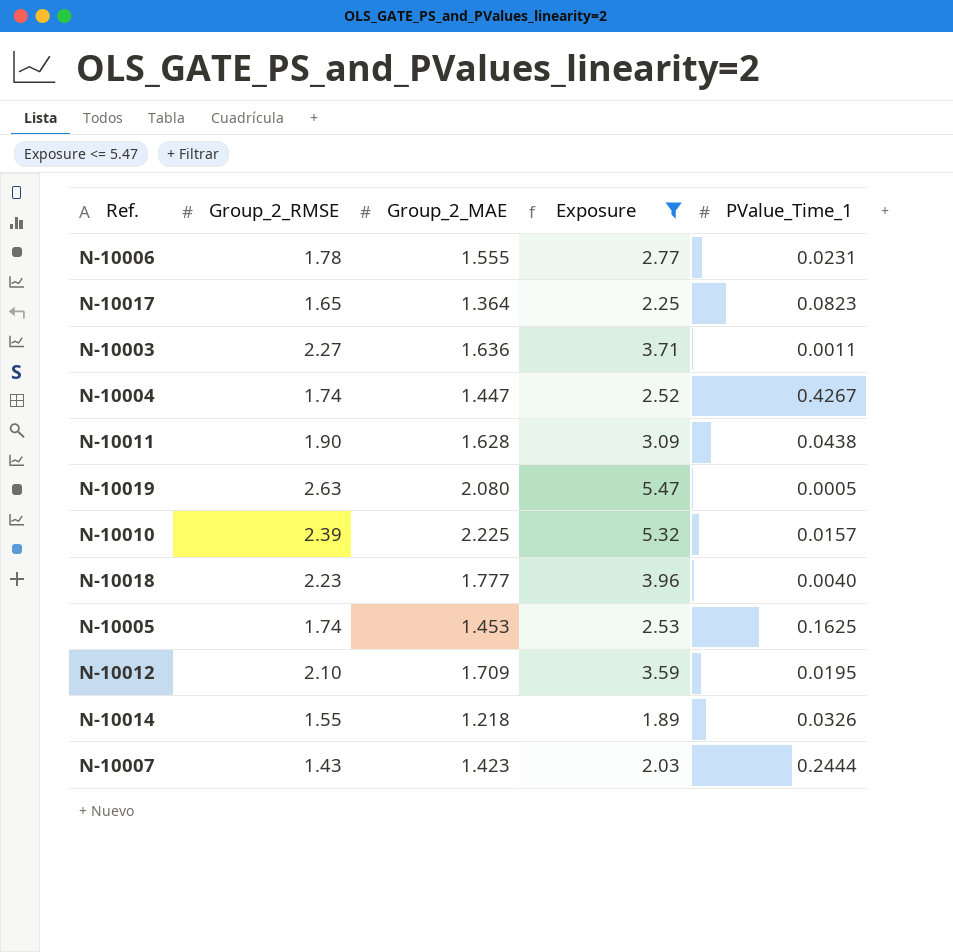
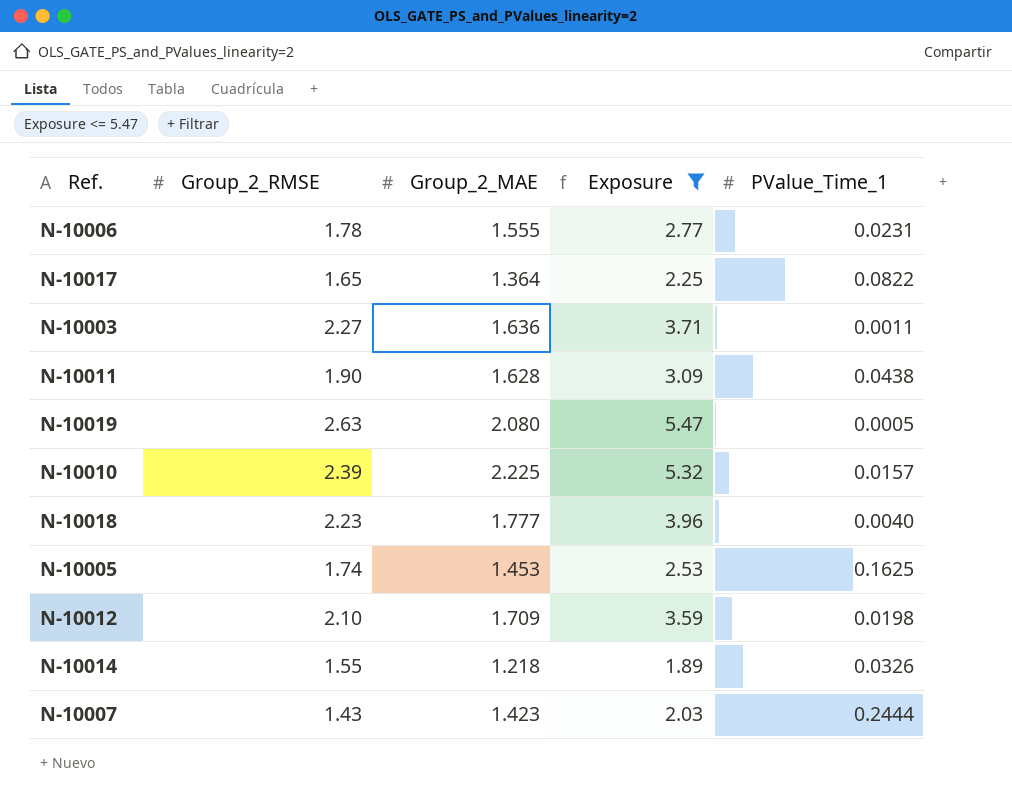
row N-10004: 1.74 | 1.447 | 2.52 | 0.4267 -> none
N-10017 | PValue_Time_1: 0.0823 -> 0.0822
N-10012 | PValue_Time_1: 0.0195 -> 0.0198

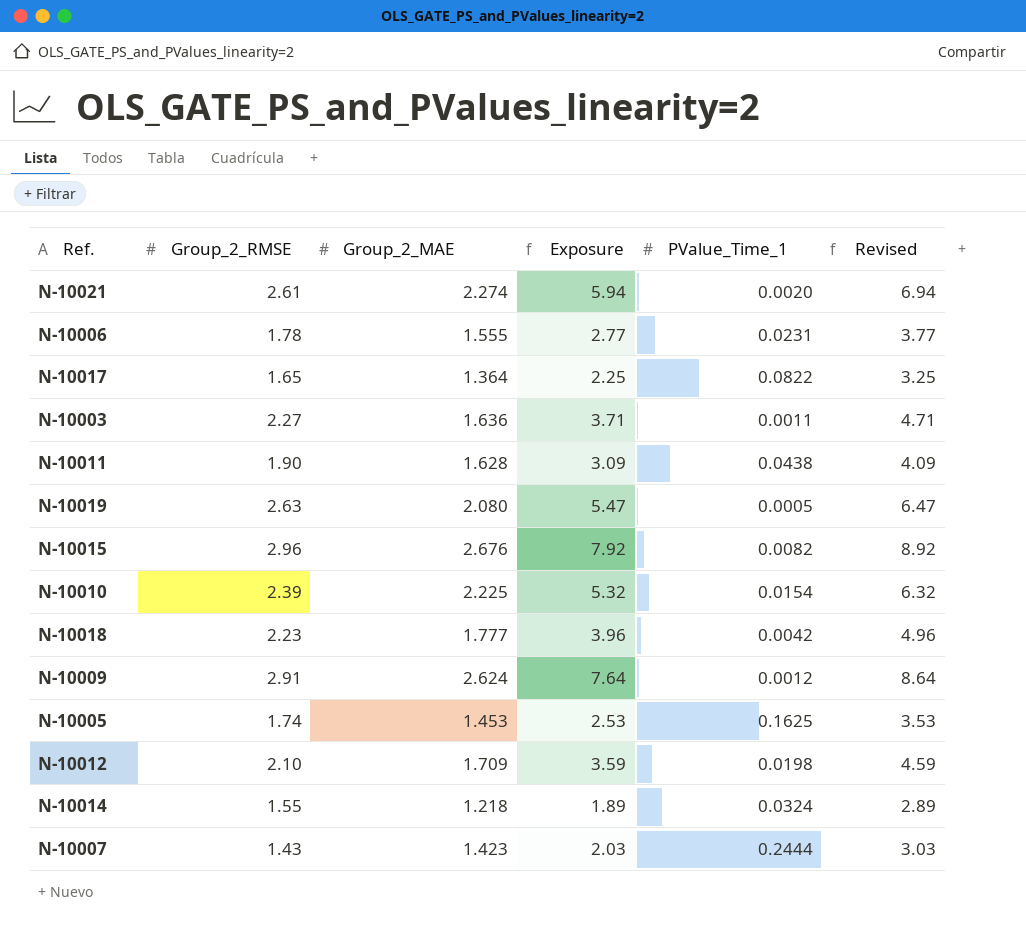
filter: Exposure <= 5.47 -> none
column Revised | formula: none -> [Exposure] + 1
N-10010 | PValue_Time_1: 0.0157 -> 0.0154
N-10018 | PValue_Time_1: 0.0040 -> 0.0042
N-10014 | PValue_Time_1: 0.0326 -> 0.0324

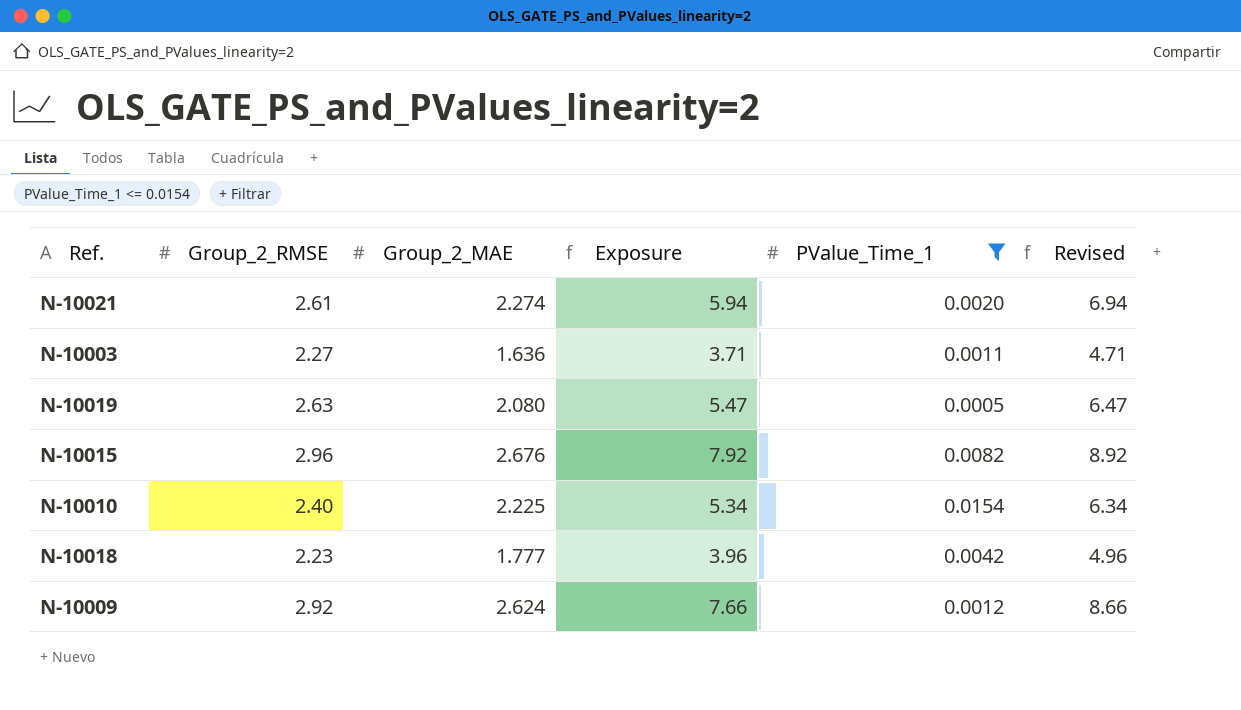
filter: none -> PValue_Time_1 <= 0.0154
N-10010 | Group_2_RMSE: 2.39 -> 2.40
N-10010 | Exposure: 5.32 -> 5.34
N-10010 | Revised: 6.32 -> 6.34
N-10009 | Group_2_RMSE: 2.91 -> 2.92
N-10009 | Exposure: 7.64 -> 7.66
N-10009 | Revised: 8.64 -> 8.66

